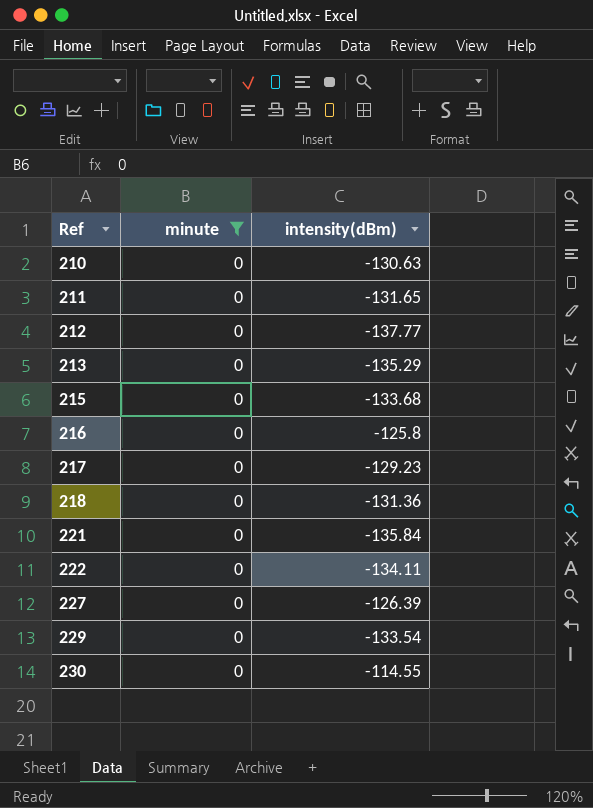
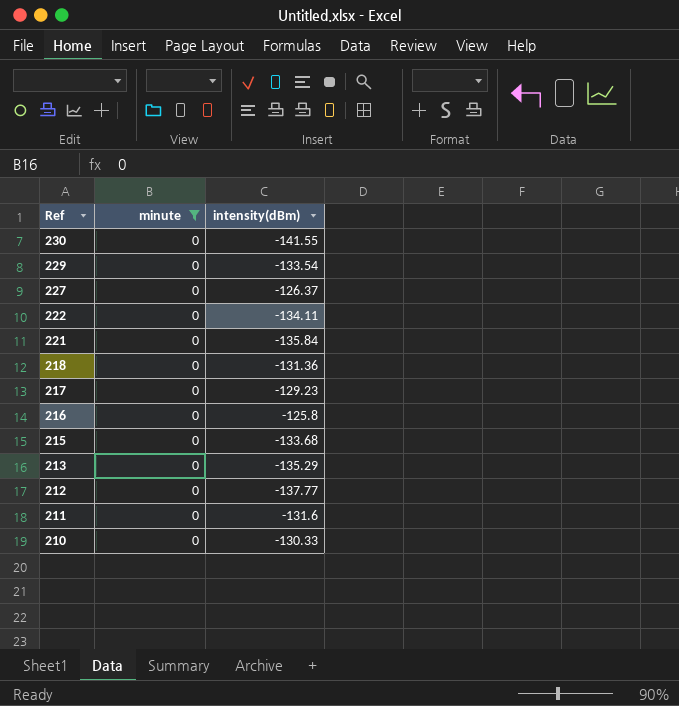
row order: Ref ascending -> Ref descending
230 | intensity(dBm): -114.55 -> -141.55
227 | intensity(dBm): -126.39 -> -126.37
211 | intensity(dBm): -131.65 -> -131.6
210 | intensity(dBm): -130.63 -> -130.33

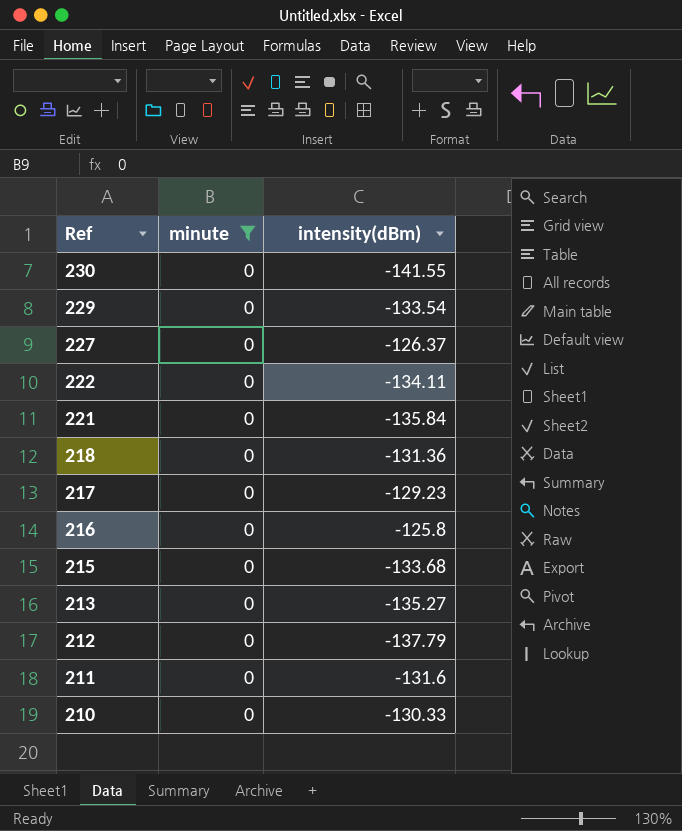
213 | intensity(dBm): -135.29 -> -135.27
212 | intensity(dBm): -137.77 -> -137.79

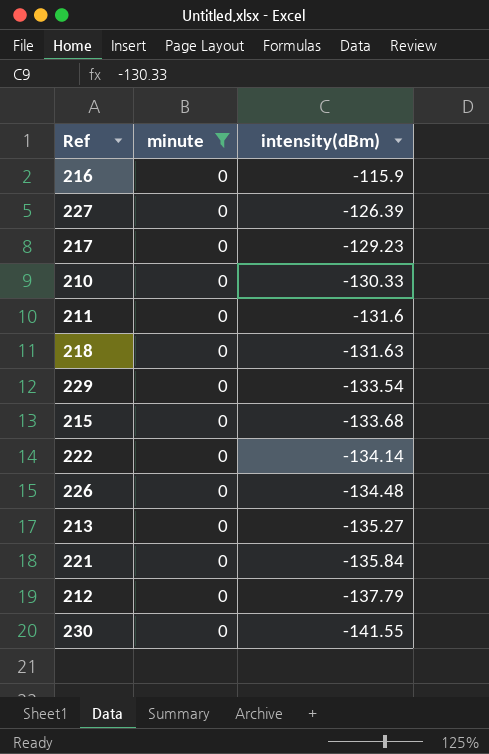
row order: Ref descending -> intensity(dBm) descending
216 | intensity(dBm): -125.8 -> -115.9
227 | intensity(dBm): -126.37 -> -126.39
218 | intensity(dBm): -131.36 -> -131.63
222 | intensity(dBm): -134.11 -> -134.14
row 226: none -> 0 | -134.48

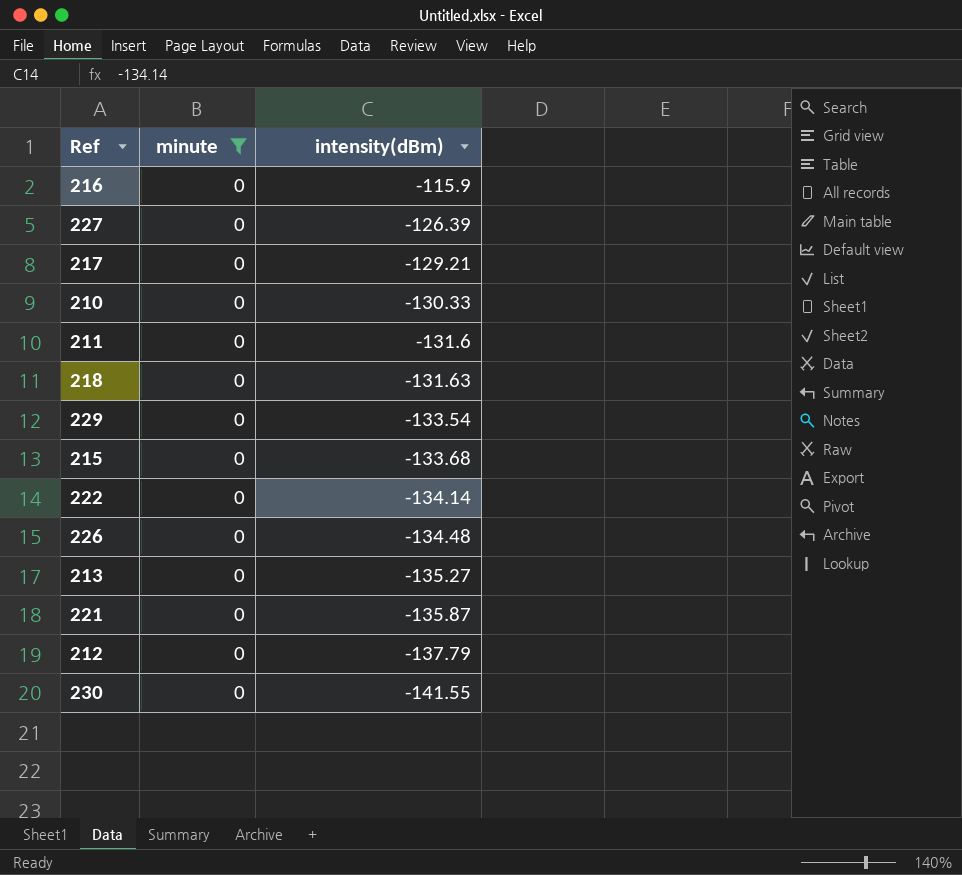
217 | intensity(dBm): -129.23 -> -129.21
221 | intensity(dBm): -135.84 -> -135.87

